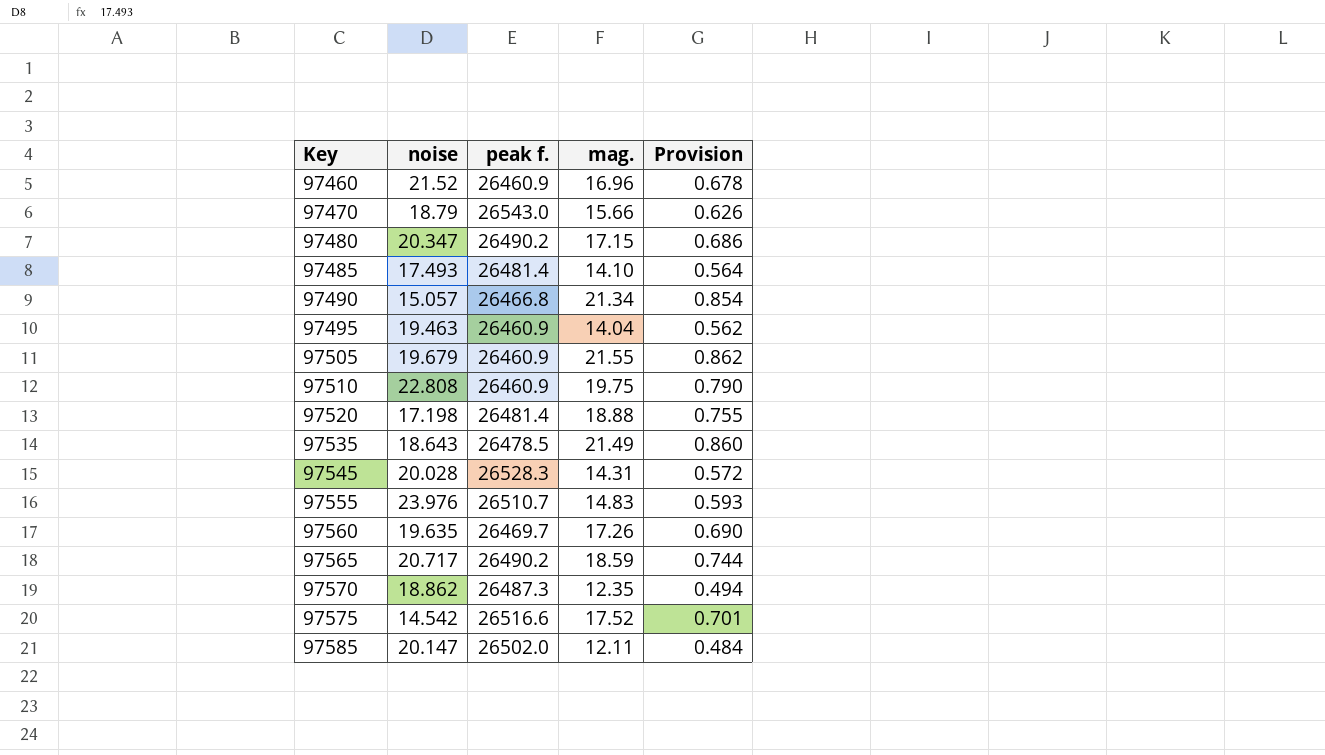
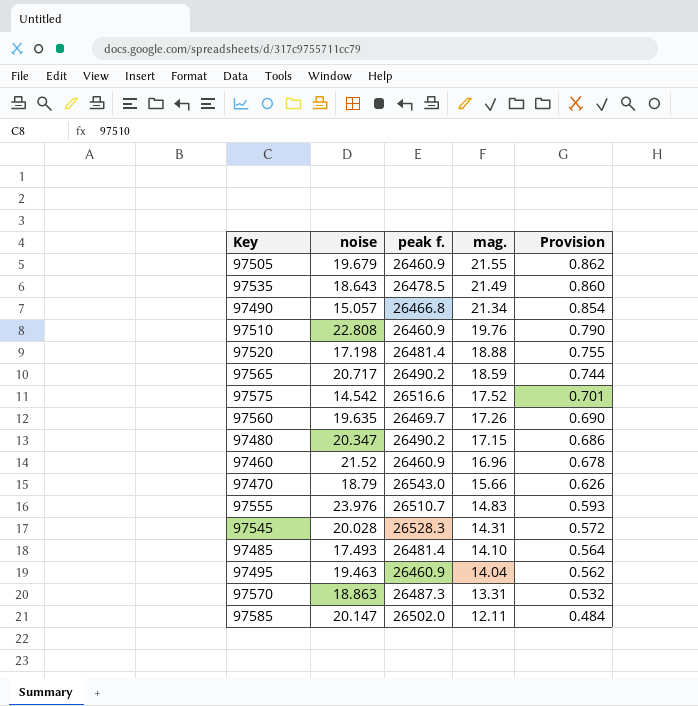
row order: Key ascending -> mag. descending
97510 | mag.: 19.75 -> 19.76
97570 | noise: 18.862 -> 18.863
97570 | mag.: 12.35 -> 13.31
97570 | Provision: 0.494 -> 0.532

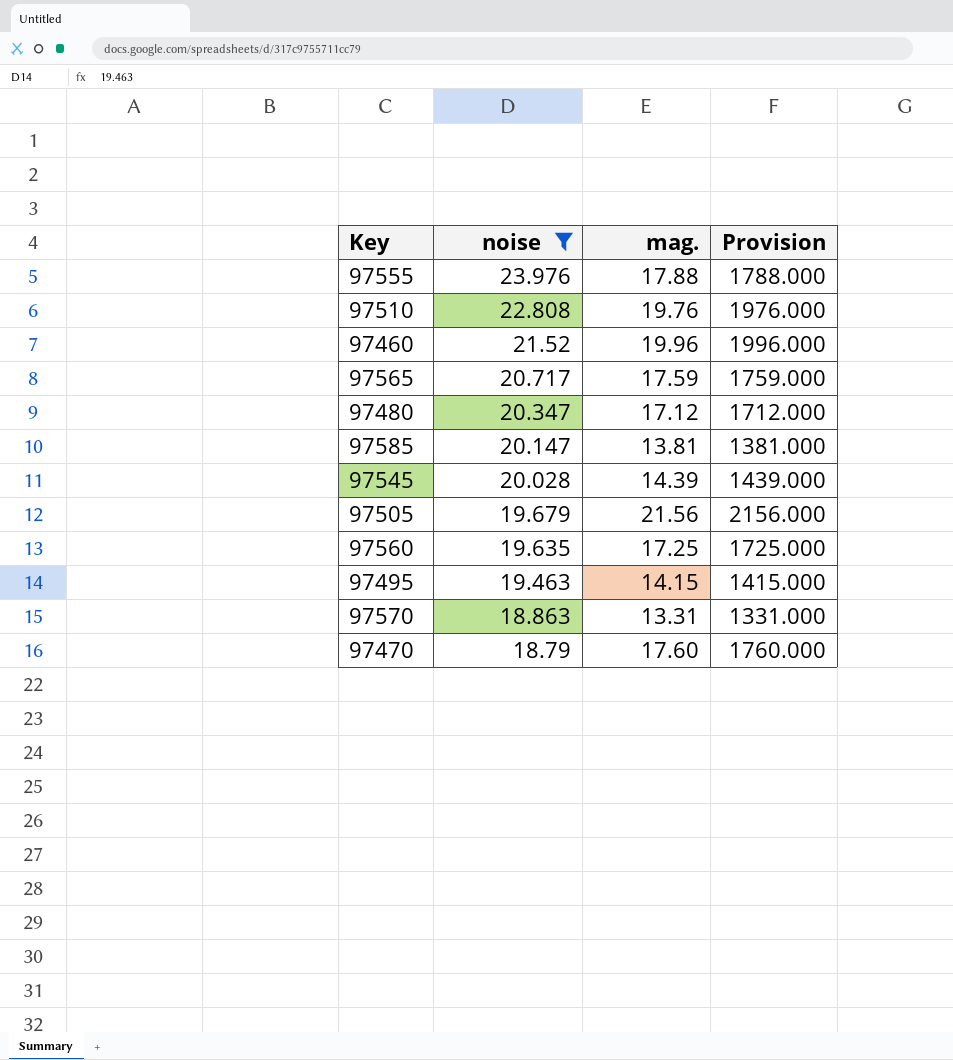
filter: none -> noise >= 18.79
row order: mag. descending -> noise descending
column peak f. | position: 3 -> none
column Provision | formula: [mag.] * 0.04 -> [mag.] * 100
97555 | mag.: 14.83 -> 17.88
97460 | mag.: 16.96 -> 19.96
97565 | mag.: 18.59 -> 17.59
97480 | mag.: 17.15 -> 17.12
97585 | mag.: 12.11 -> 13.81
97545 | mag.: 14.31 -> 14.39
97505 | mag.: 21.55 -> 21.56
97560 | mag.: 17.26 -> 17.25
97495 | mag.: 14.04 -> 14.15
97470 | mag.: 15.66 -> 17.60

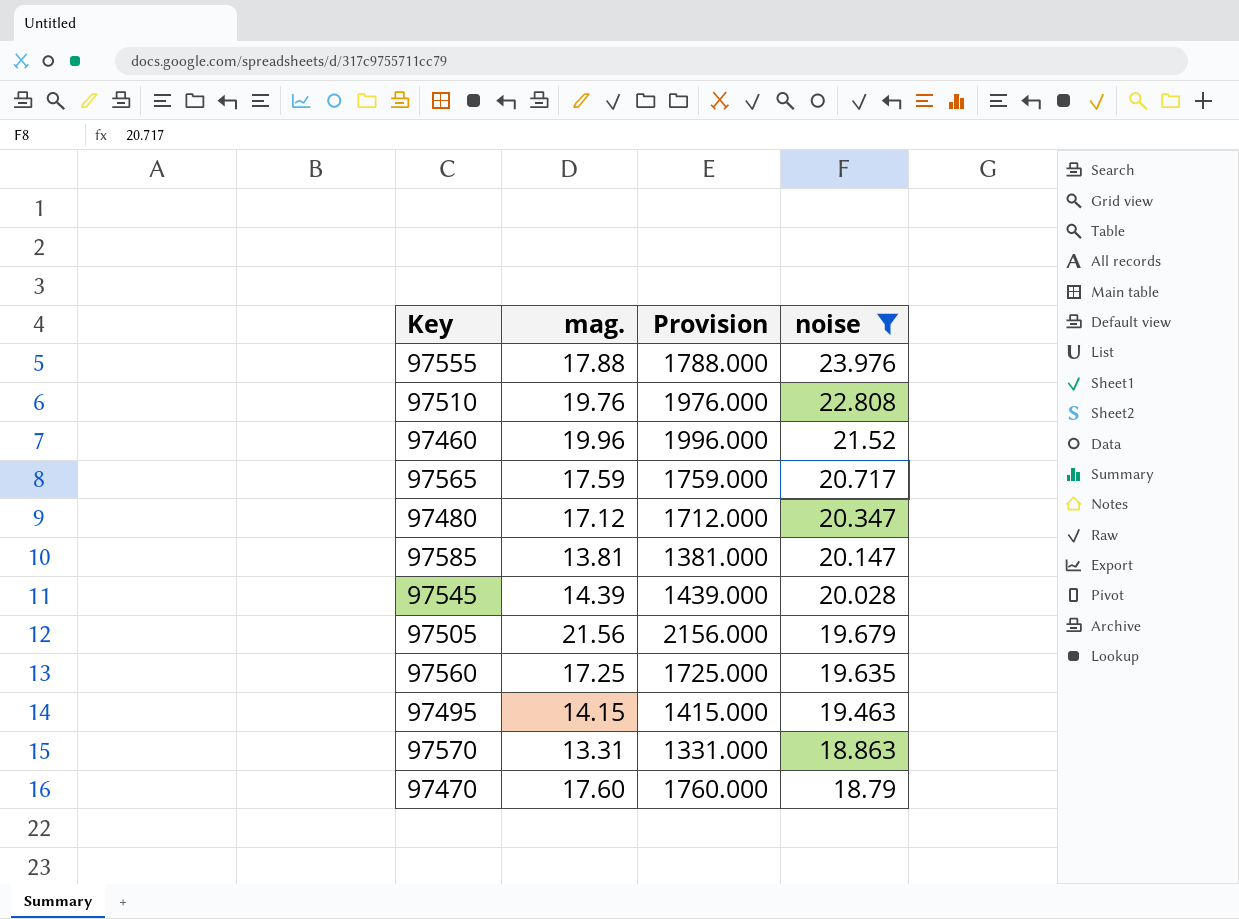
column noise | position: 2 -> 4

